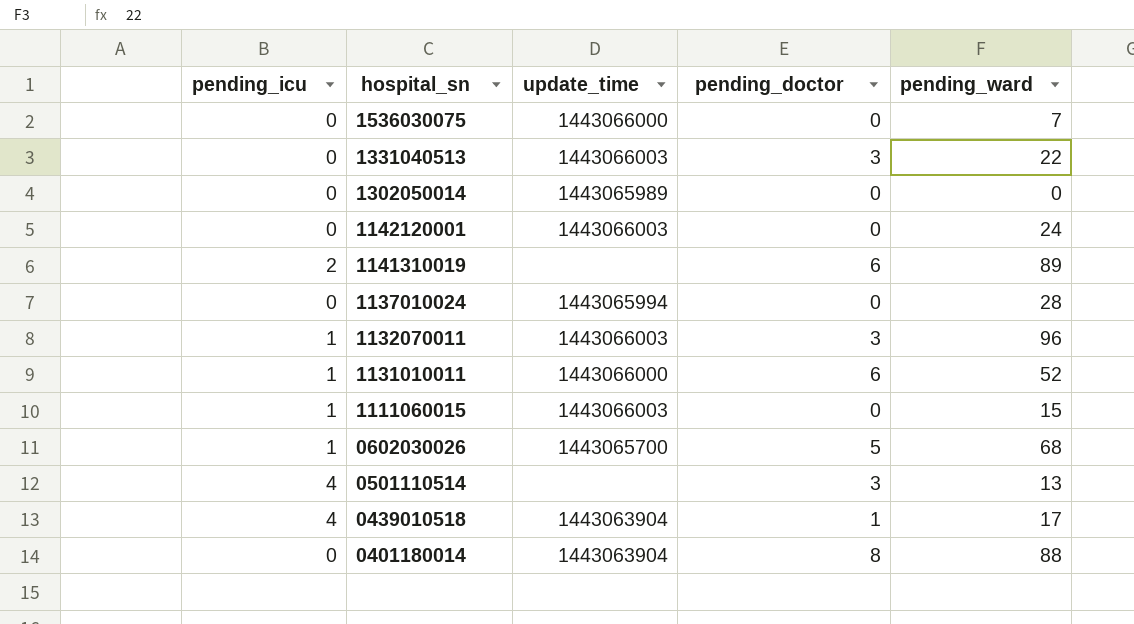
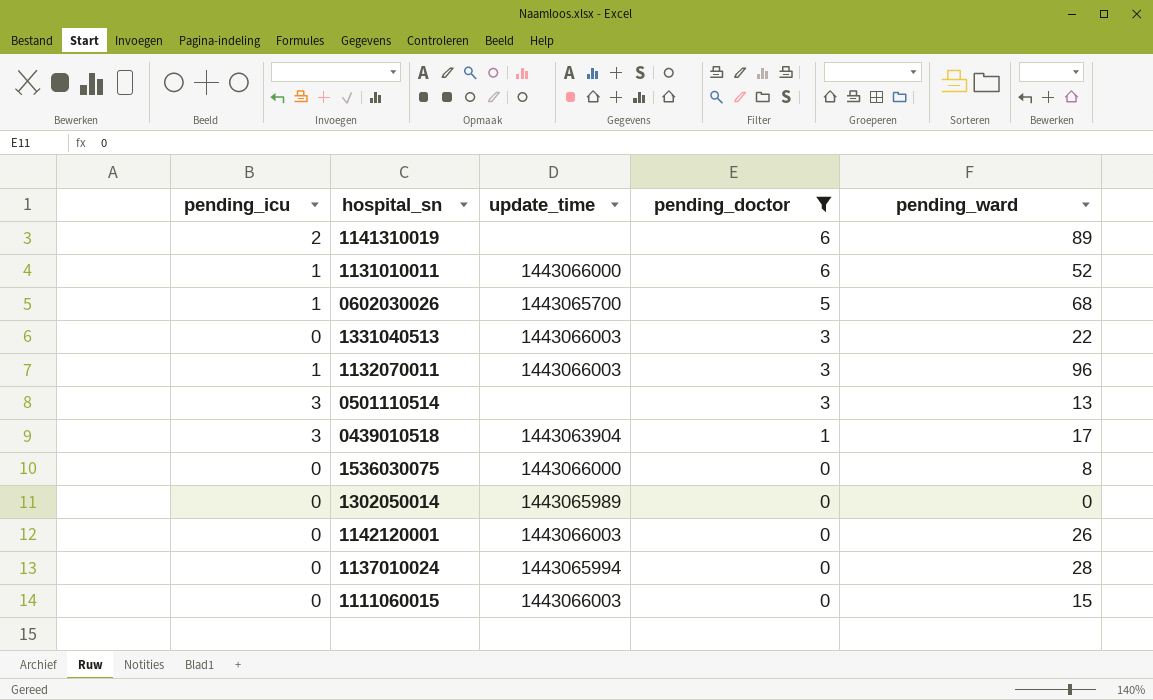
filter: none -> pending_doctor != 8
row order: hospital_sn descending -> pending_doctor descending
0501110514 | pending_icu: 4 -> 3
0439010518 | pending_icu: 4 -> 3
1536030075 | pending_ward: 7 -> 8
1142120001 | pending_ward: 24 -> 26
1111060015 | pending_icu: 1 -> 0

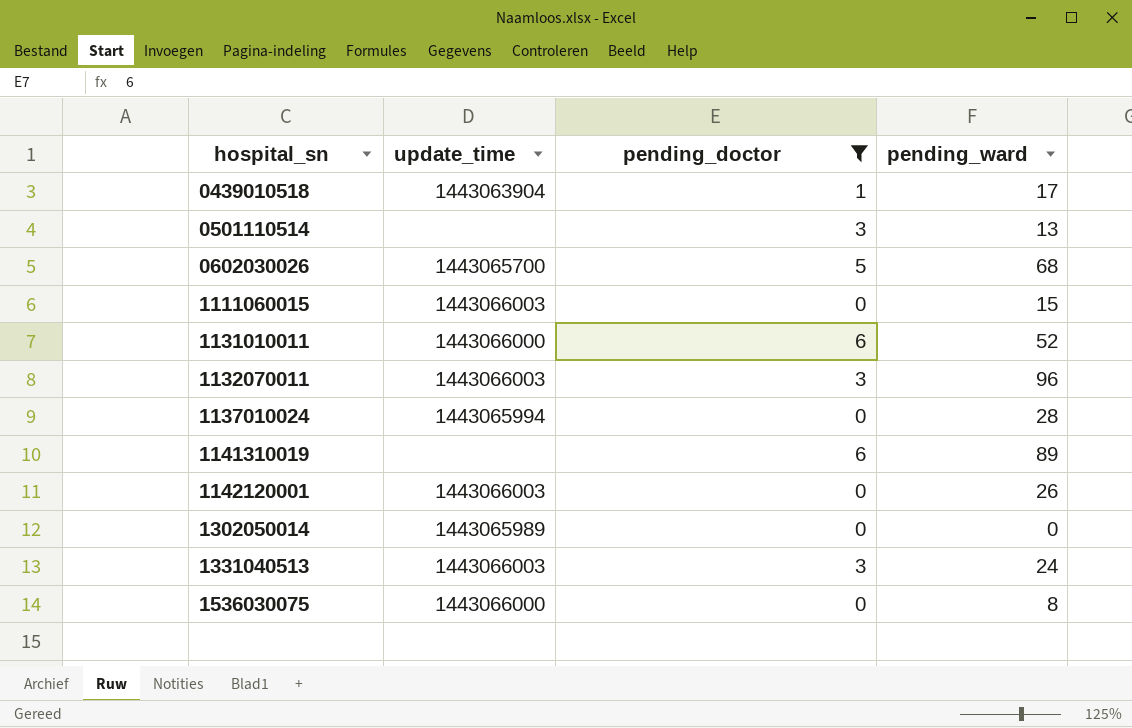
row order: pending_doctor descending -> hospital_sn ascending
column pending_icu | position: 1 -> none
1331040513 | pending_ward: 22 -> 24

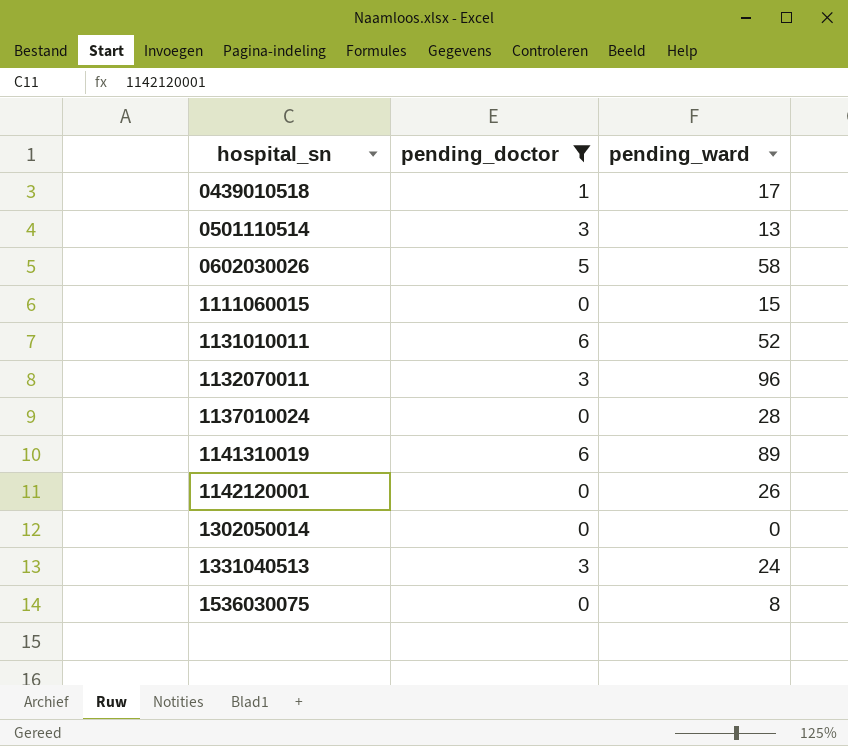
column update_time | position: 2 -> none
0602030026 | pending_ward: 68 -> 58

